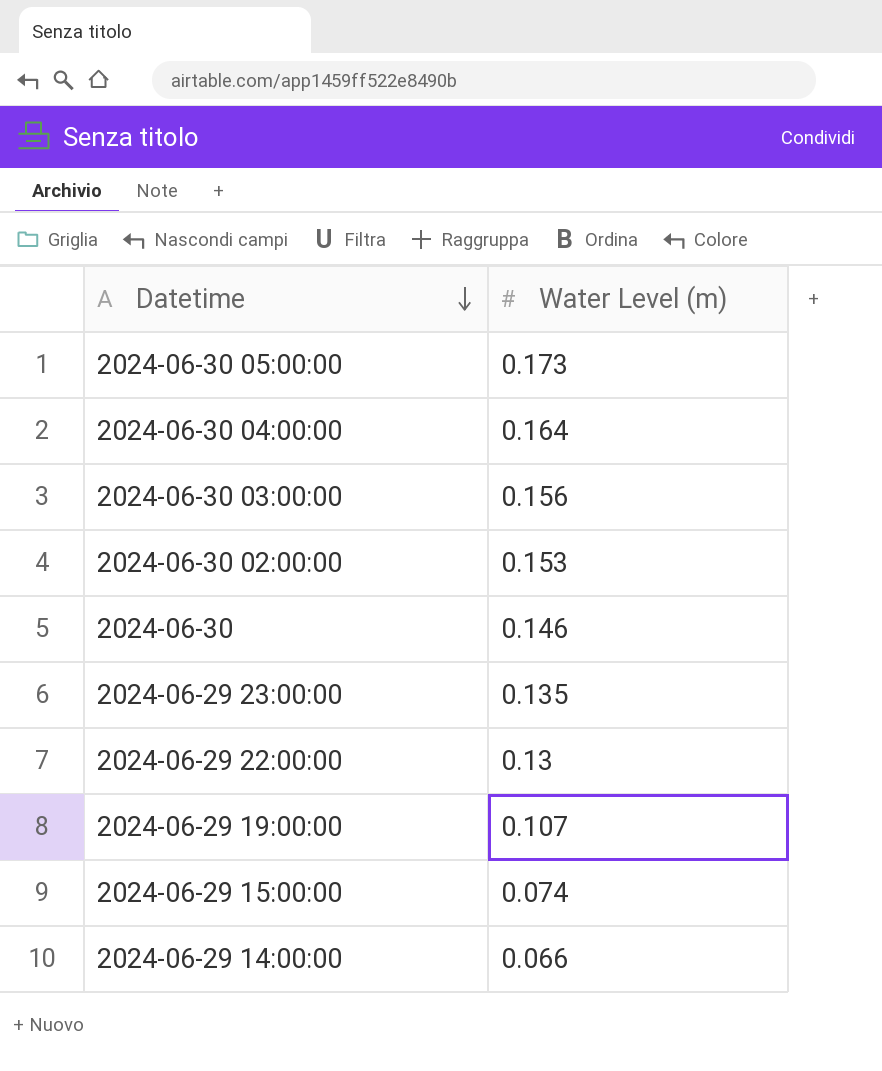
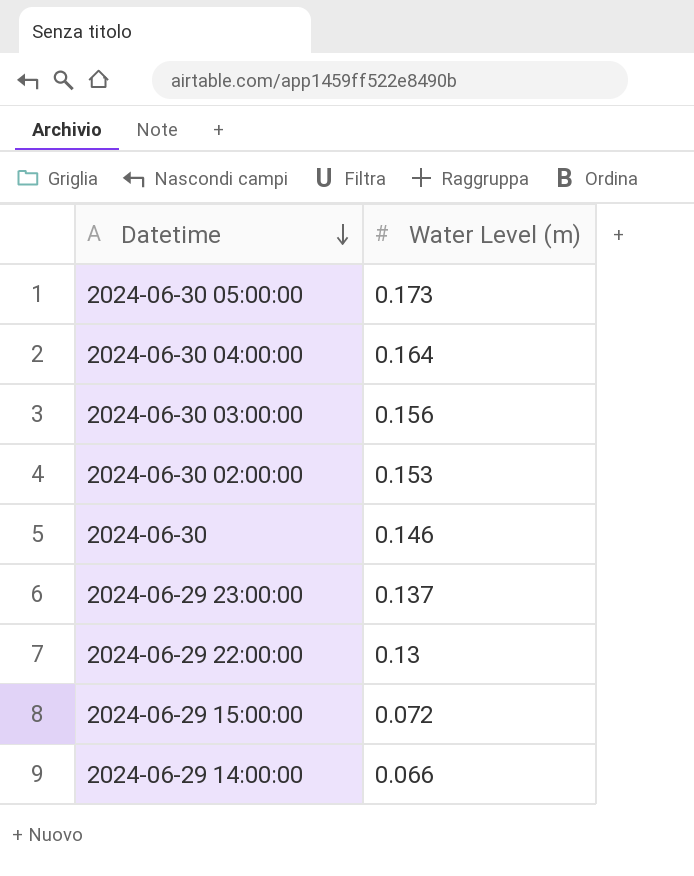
row 2024-06-29 19:00:00: 0.107 -> none
2024-06-29 23:00:00 | Water Level (m): 0.135 -> 0.137
2024-06-29 15:00:00 | Water Level (m): 0.074 -> 0.072

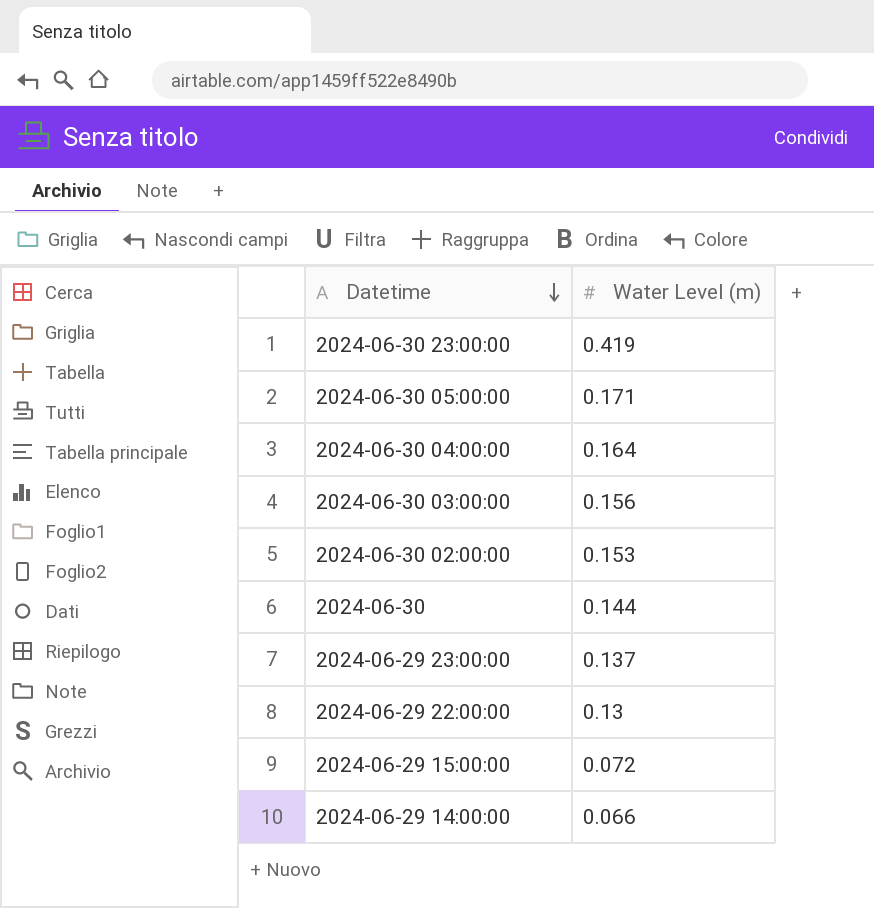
row 2024-06-30 23:00:00: none -> 0.419
2024-06-30 05:00:00 | Water Level (m): 0.173 -> 0.171
2024-06-30 | Water Level (m): 0.146 -> 0.144

